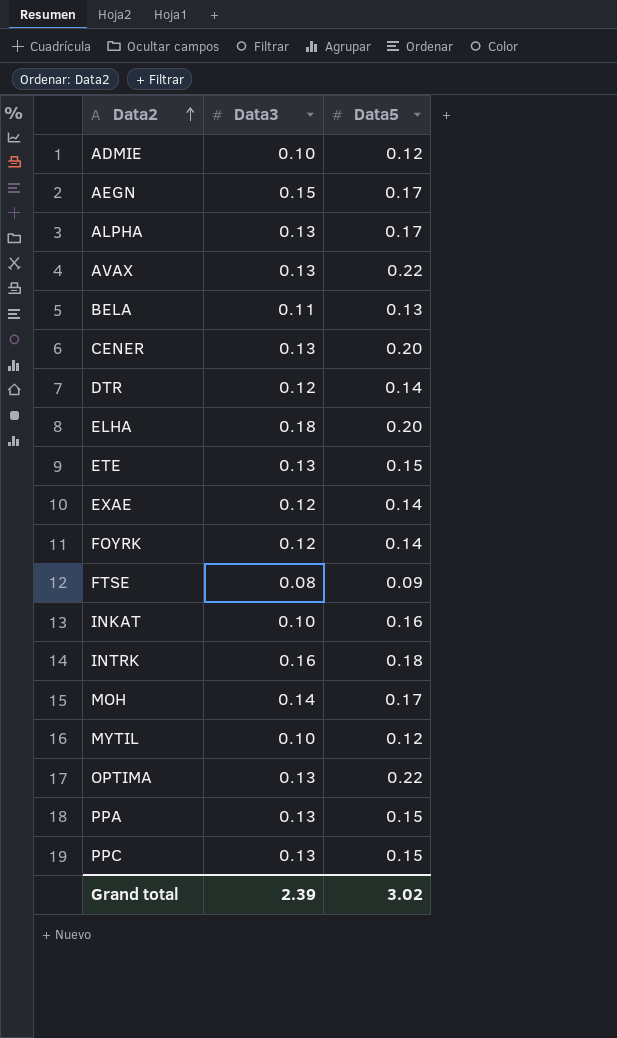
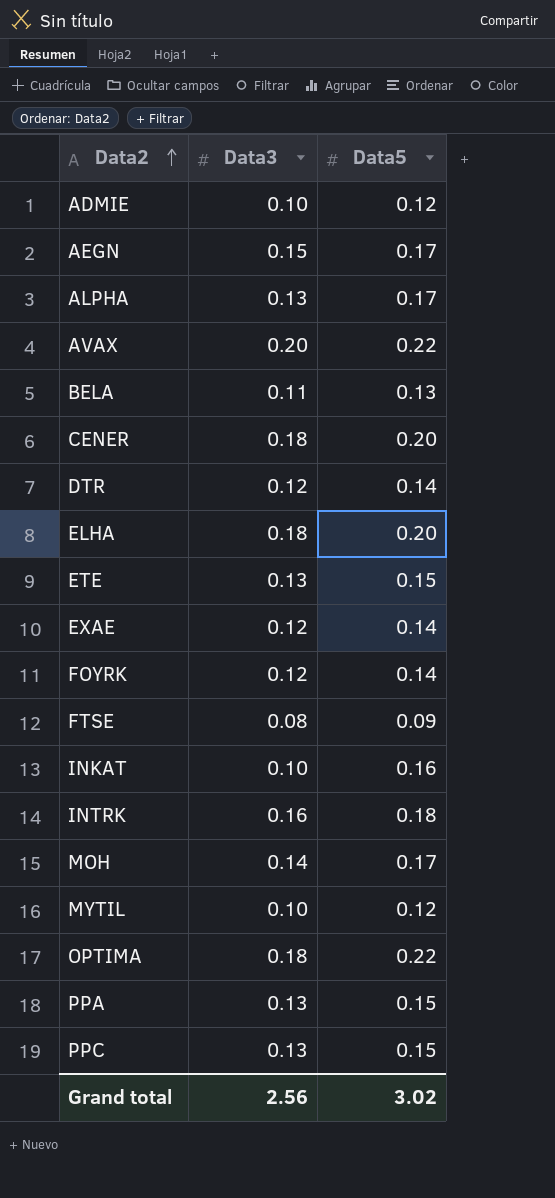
AVAX | Data3: 0.13 -> 0.20
CENER | Data3: 0.13 -> 0.18
OPTIMA | Data3: 0.13 -> 0.18
Grand total | Data3: 2.39 -> 2.56

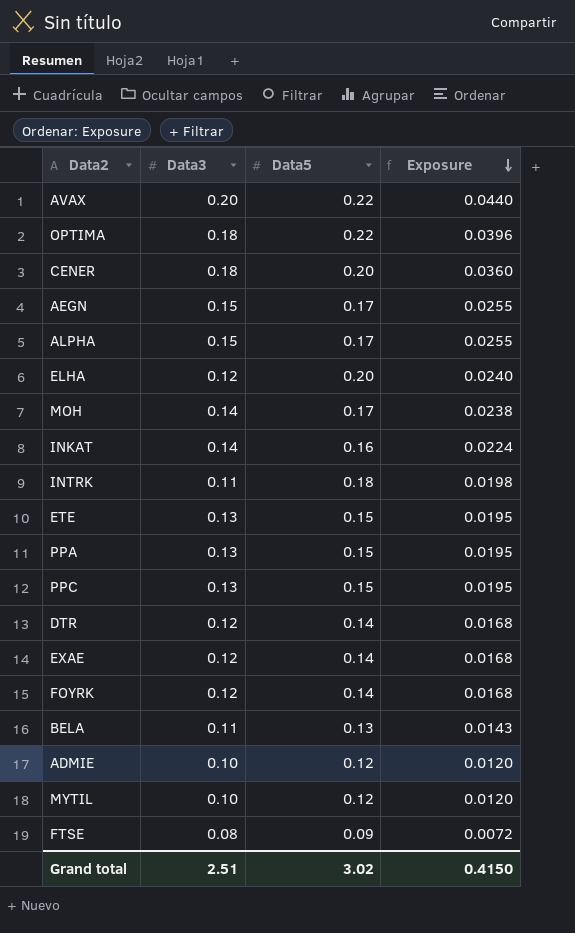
row order: Data2 ascending -> Exposure descending
column Exposure | formula: none -> [Data3] * [Data5]
ALPHA | Data3: 0.13 -> 0.15
ELHA | Data3: 0.18 -> 0.12
INKAT | Data3: 0.10 -> 0.14
INTRK | Data3: 0.16 -> 0.11
Grand total | Data3: 2.56 -> 2.51

